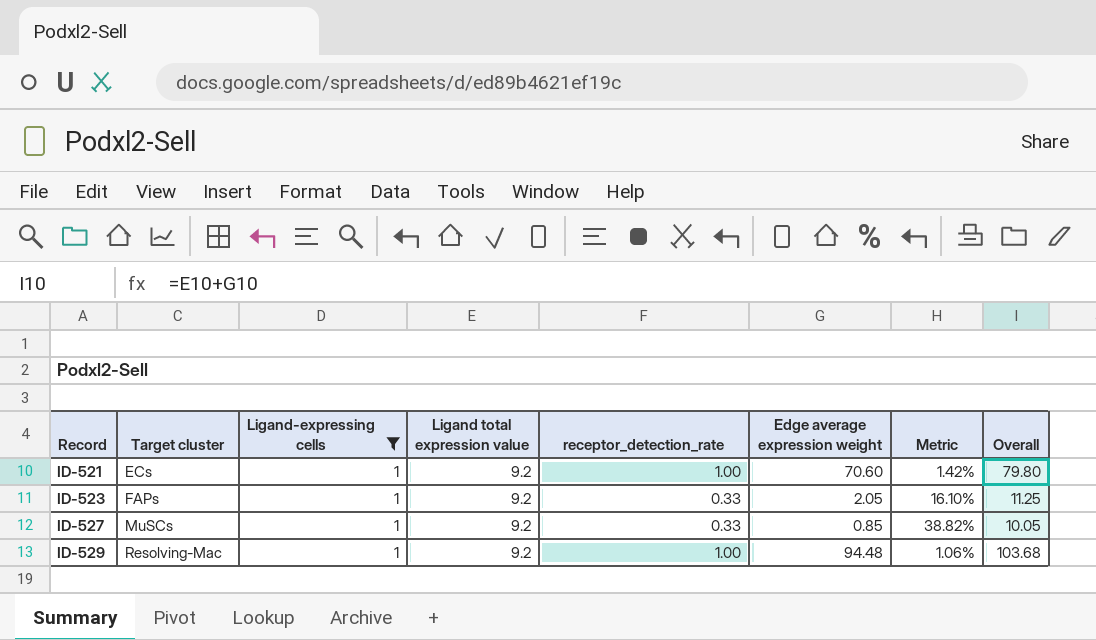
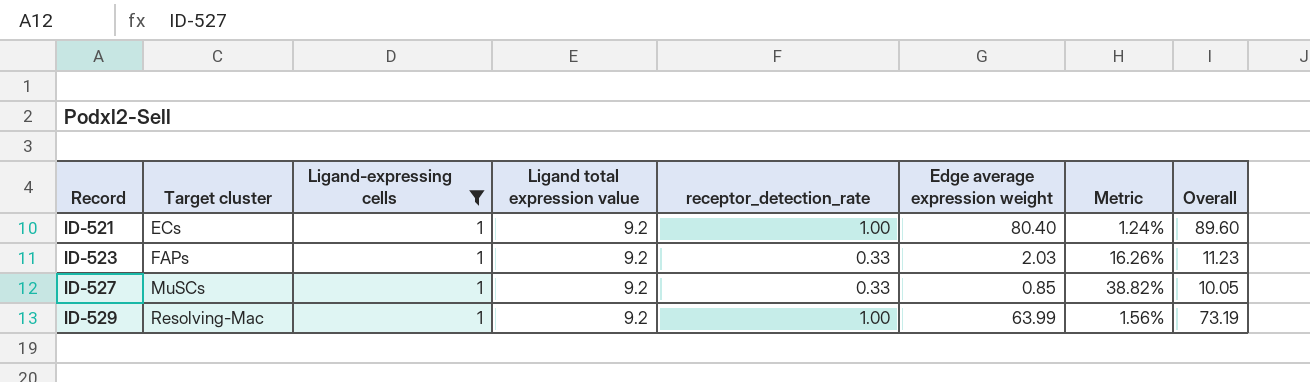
ID-521 | Edge average expression weight: 70.60 -> 80.40
ID-521 | Metric: 1.42% -> 1.24%
ID-521 | Overall: 79.80 -> 89.60
ID-523 | Edge average expression weight: 2.05 -> 2.03
ID-523 | Metric: 16.10% -> 16.26%
ID-523 | Overall: 11.25 -> 11.23
ID-529 | Edge average expression weight: 94.48 -> 63.99
ID-529 | Metric: 1.06% -> 1.56%
ID-529 | Overall: 103.68 -> 73.19

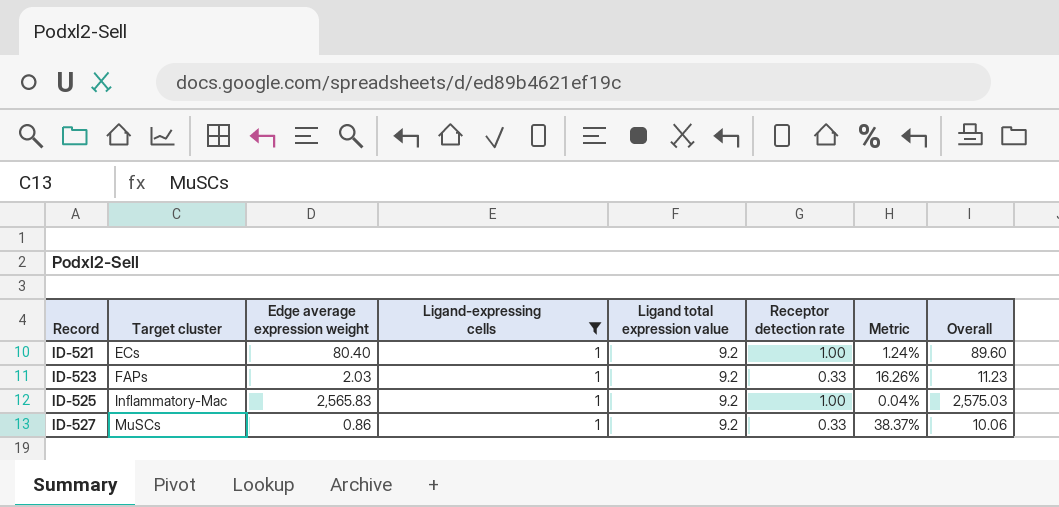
column Edge average expression weight | position: 6 -> 3
column name: receptor_detection_rate -> Receptor detection rate
row ID-529: Resolving-Mac | 1 | 9.2 | 1.00 | 63.99 | 1.56% | 73.19 -> none
row ID-525: none -> Inflammatory-Mac | 2,565.83 | 1 | 9.2 | 1.00 | 0.04% | 2,575.03
ID-527 | Edge average expression weight: 0.85 -> 0.86
ID-527 | Metric: 38.82% -> 38.37%
ID-527 | Overall: 10.05 -> 10.06

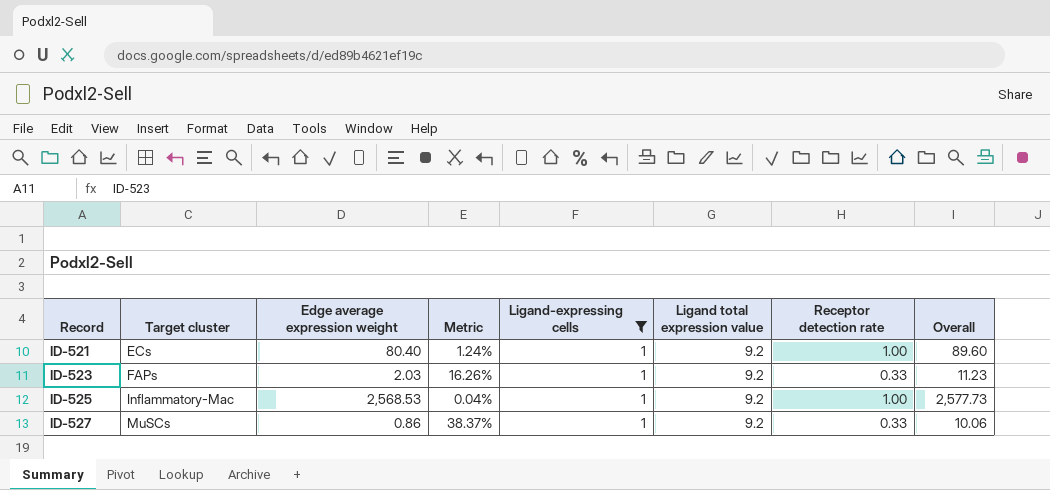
column Metric | position: 7 -> 4
ID-525 | Edge average expression weight: 2,565.83 -> 2,568.53
ID-525 | Overall: 2,575.03 -> 2,577.73

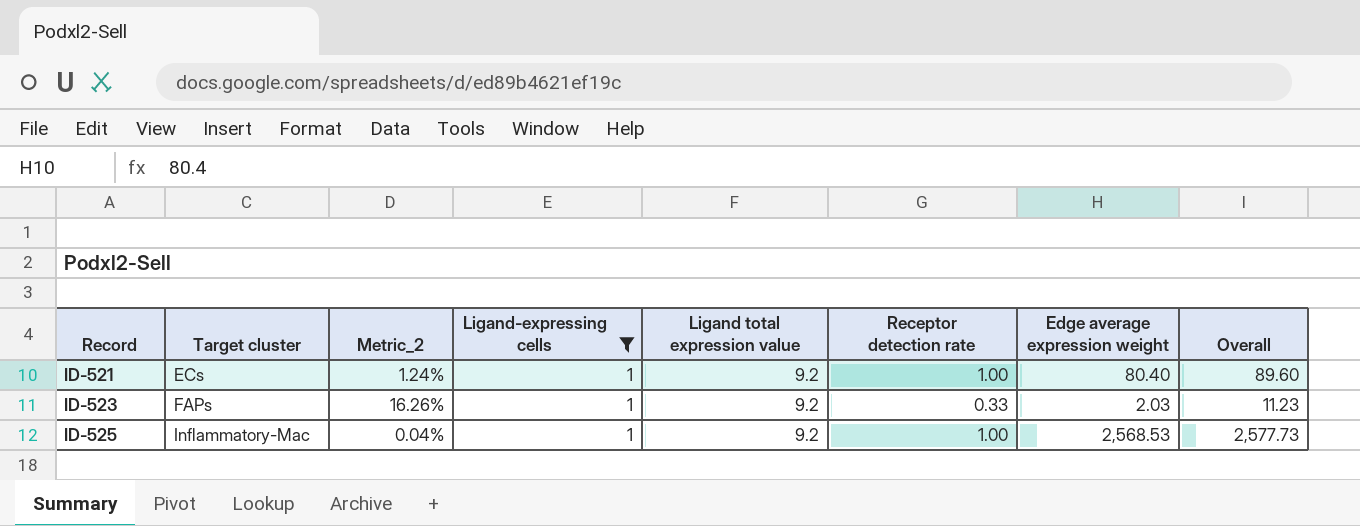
column name: Metric -> Metric_2
column Edge average expression weight | position: 3 -> 7
row ID-527: MuSCs | 0.86 | 38.37% | 1 | 9.2 | 0.33 | 10.06 -> none

